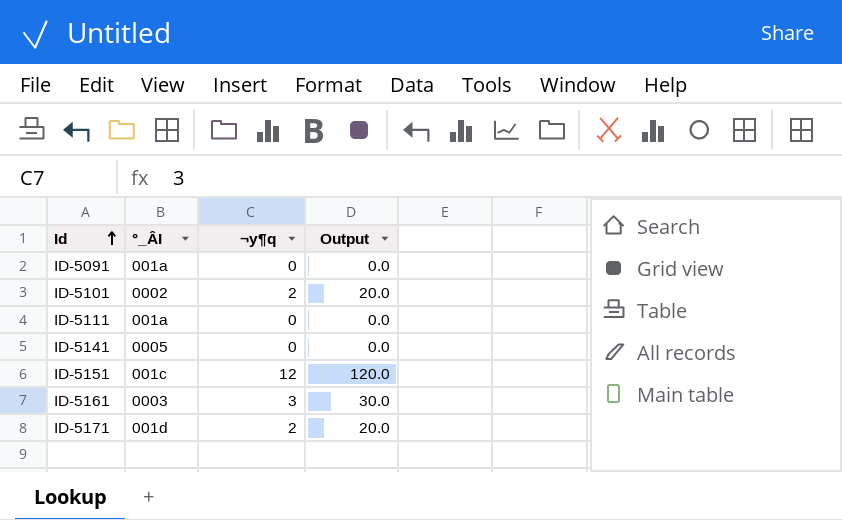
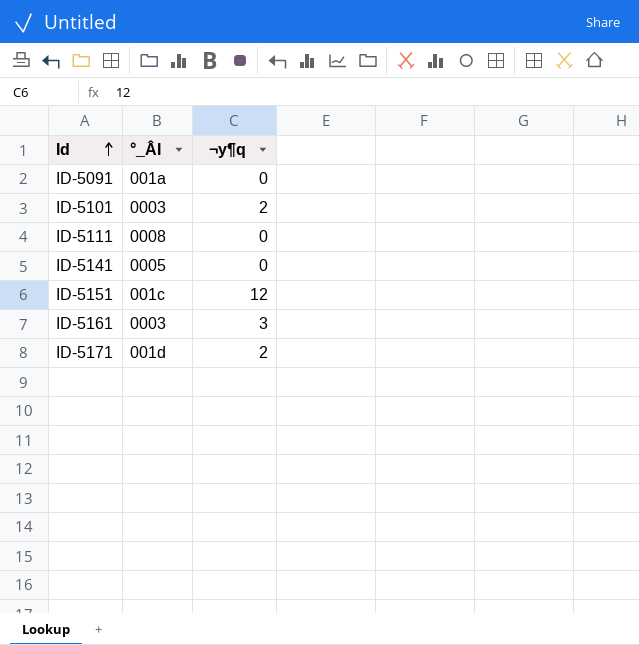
column Output | formula: [¬y¶q] * 10 -> none
ID-5101 | °_ÂI: 0002 -> 0003
ID-5111 | °_ÂI: 001a -> 0008

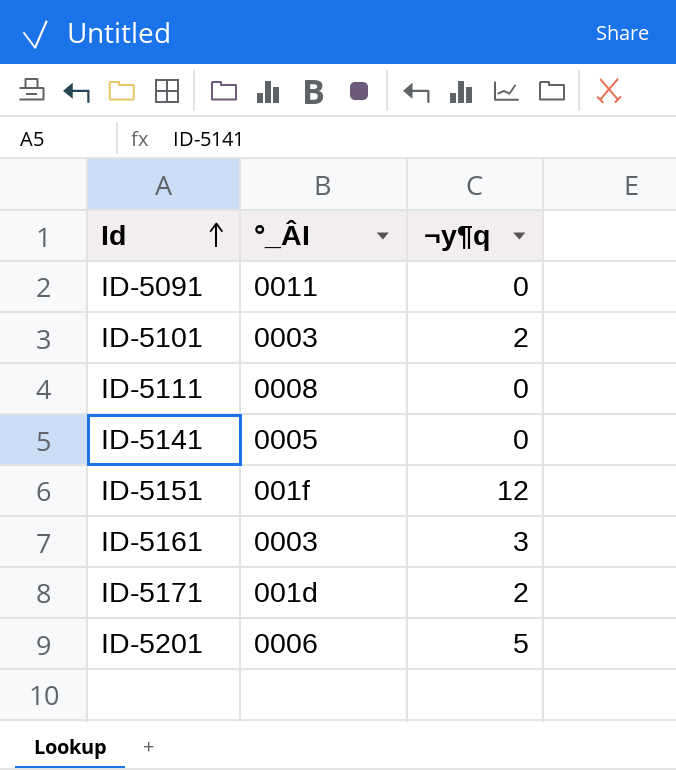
ID-5091 | °_ÂI: 001a -> 0011
ID-5151 | °_ÂI: 001c -> 001f
row ID-5201: none -> 0006 | 5

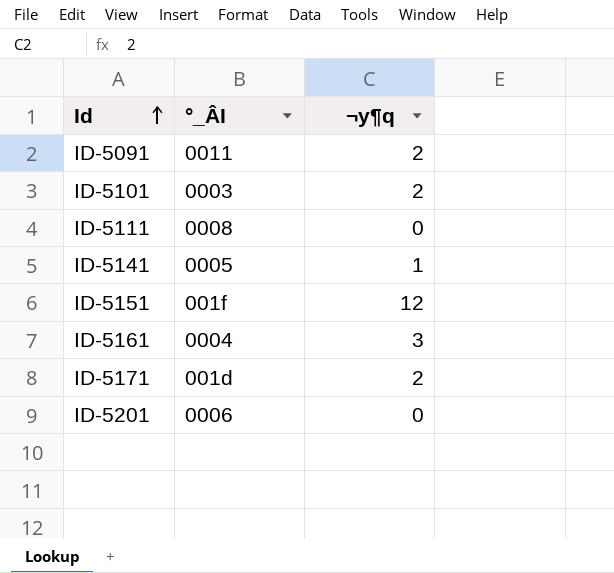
ID-5091 | ¬y¶q: 0 -> 2
ID-5141 | ¬y¶q: 0 -> 1
ID-5161 | °_ÂI: 0003 -> 0004
ID-5201 | ¬y¶q: 5 -> 0

